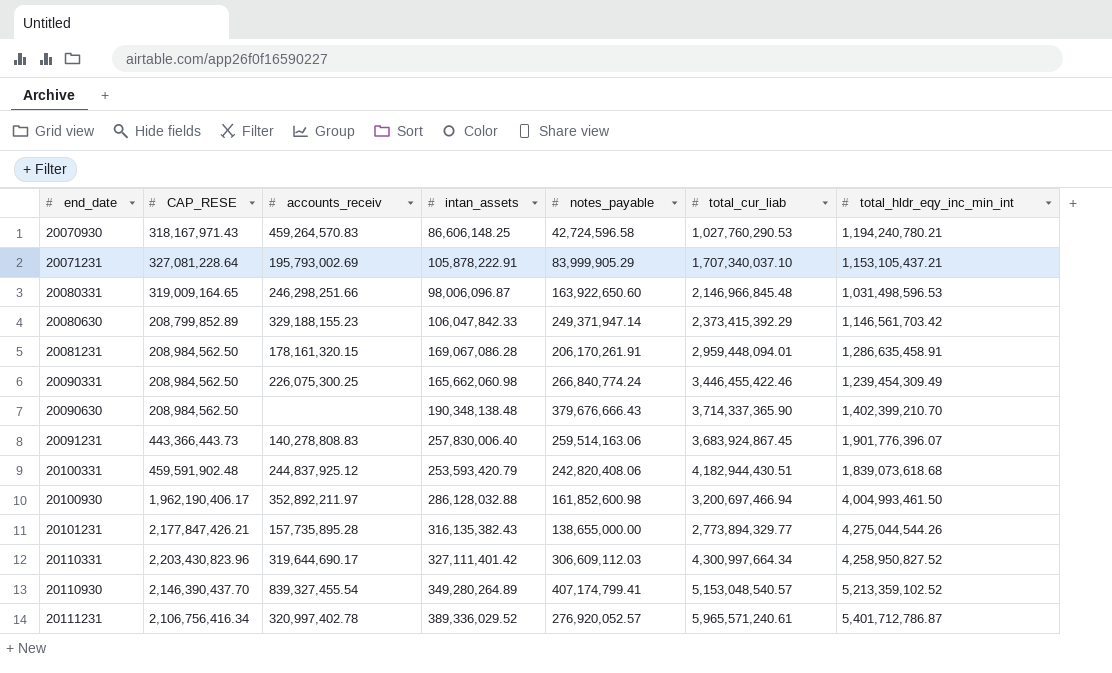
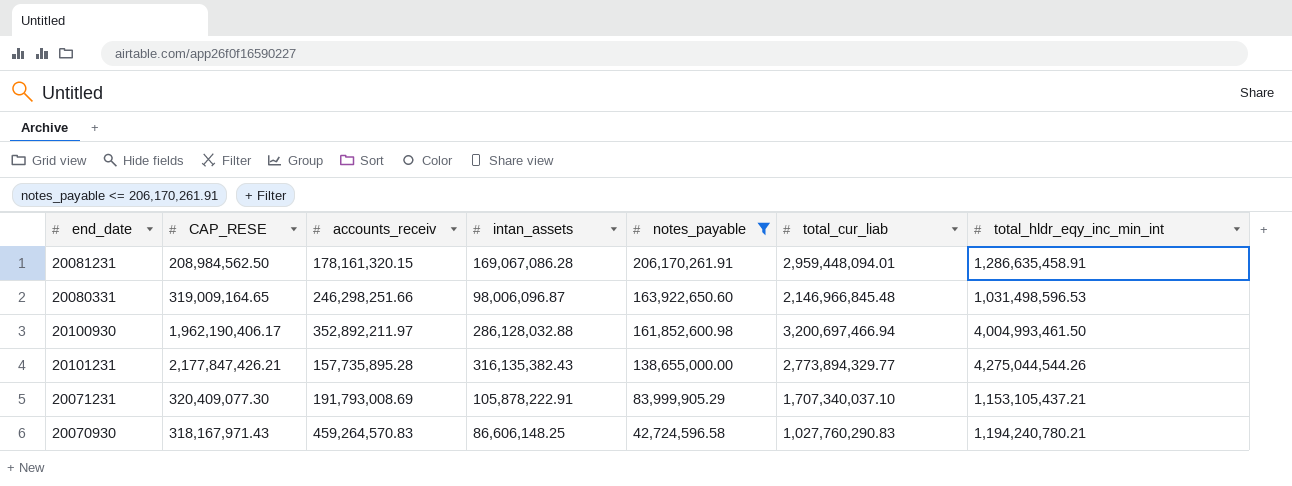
filter: none -> notes_payable <= 206,170,261.91
row order: end_date ascending -> notes_payable descending
20071231 | CAP_RESE: 327,081,228.64 -> 320,409,077.30
20071231 | accounts_receiv: 195,793,002.69 -> 191,793,008.69
20070930 | total_cur_liab: 1,027,760,290.53 -> 1,027,760,290.83

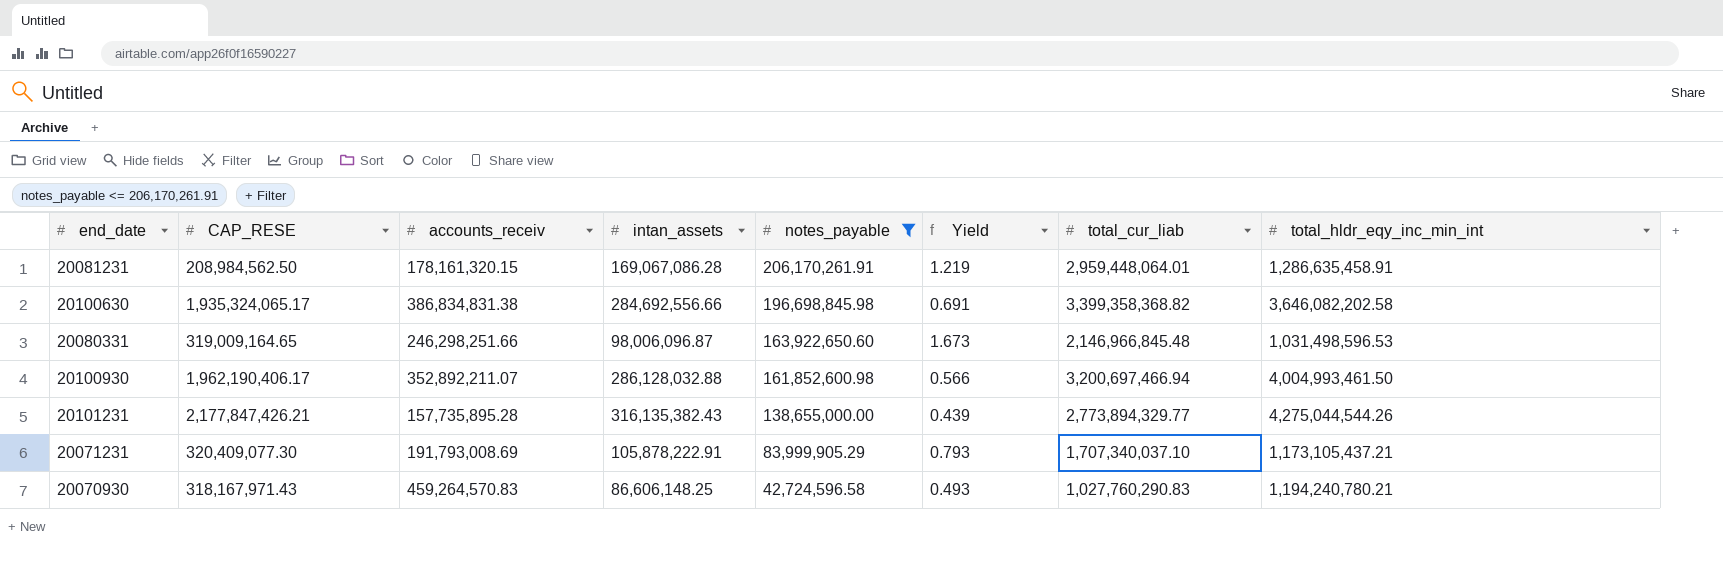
column Yield | formula: none -> [notes_payable] / [intan_assets]
20081231 | total_cur_liab: 2,959,448,094.01 -> 2,959,448,064.01
row 20100630: none -> 1,935,324,065.17 | 386,834,831.38 | 284,692,556.66 | 196,698,845.98 | 0.691 | 3,399,358,368.82 | 3,646,082,202.58
20100930 | accounts_receiv: 352,892,211.97 -> 352,892,211.07
20071231 | total_hldr_eqy_inc_min_int: 1,153,105,437.21 -> 1,173,105,437.21

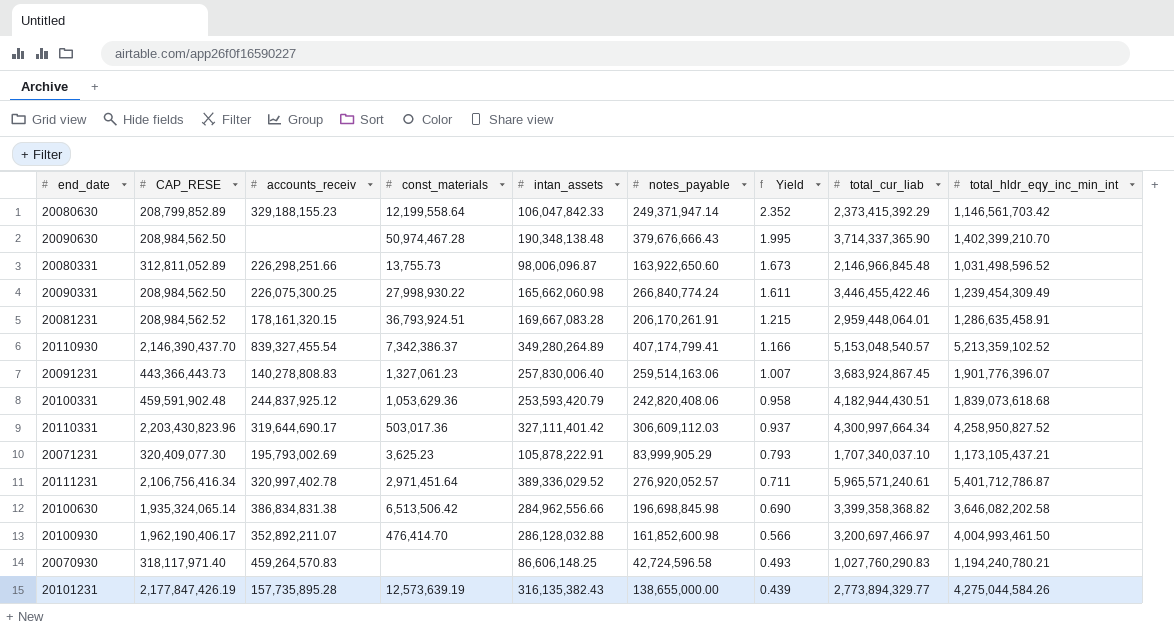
filter: notes_payable <= 206,170,261.91 -> none
row order: notes_payable descending -> Yield descending
column const_materials | position: none -> 4
20080331 | CAP_RESE: 319,009,164.65 -> 312,811,052.89
20080331 | accounts_receiv: 246,298,251.66 -> 226,298,251.66
20080331 | total_hldr_eqy_inc_min_int: 1,031,498,596.53 -> 1,031,498,596.52
20081231 | CAP_RESE: 208,984,562.50 -> 208,984,562.52
20081231 | intan_assets: 169,067,086.28 -> 169,667,083.28
20081231 | Yield: 1.219 -> 1.215
20071231 | accounts_receiv: 191,793,008.69 -> 195,793,002.69
20100630 | CAP_RESE: 1,935,324,065.17 -> 1,935,324,065.14
20100630 | intan_assets: 284,692,556.66 -> 284,962,556.66
20100630 | Yield: 0.691 -> 0.690
20100930 | total_cur_liab: 3,200,697,466.94 -> 3,200,697,466.97
20070930 | CAP_RESE: 318,167,971.43 -> 318,117,971.40
20101231 | CAP_RESE: 2,177,847,426.21 -> 2,177,847,426.19
20101231 | total_hldr_eqy_inc_min_int: 4,275,044,544.26 -> 4,275,044,584.26

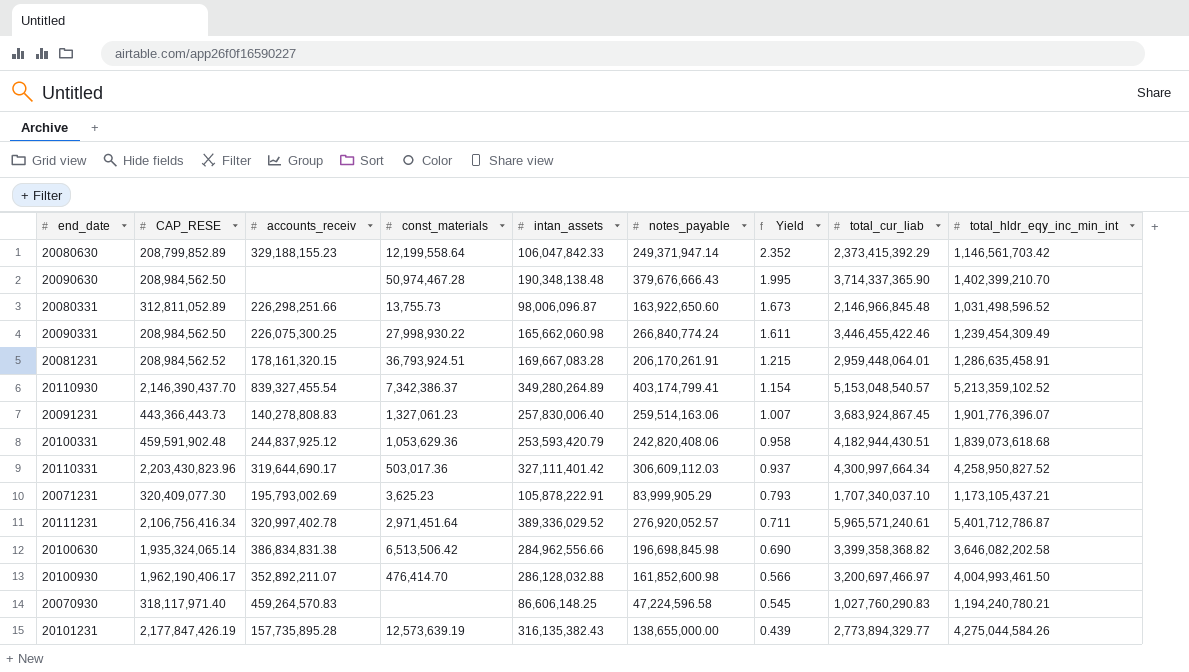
20110930 | notes_payable: 407,174,799.41 -> 403,174,799.41
20110930 | Yield: 1.166 -> 1.154
20070930 | notes_payable: 42,724,596.58 -> 47,224,596.58
20070930 | Yield: 0.493 -> 0.545

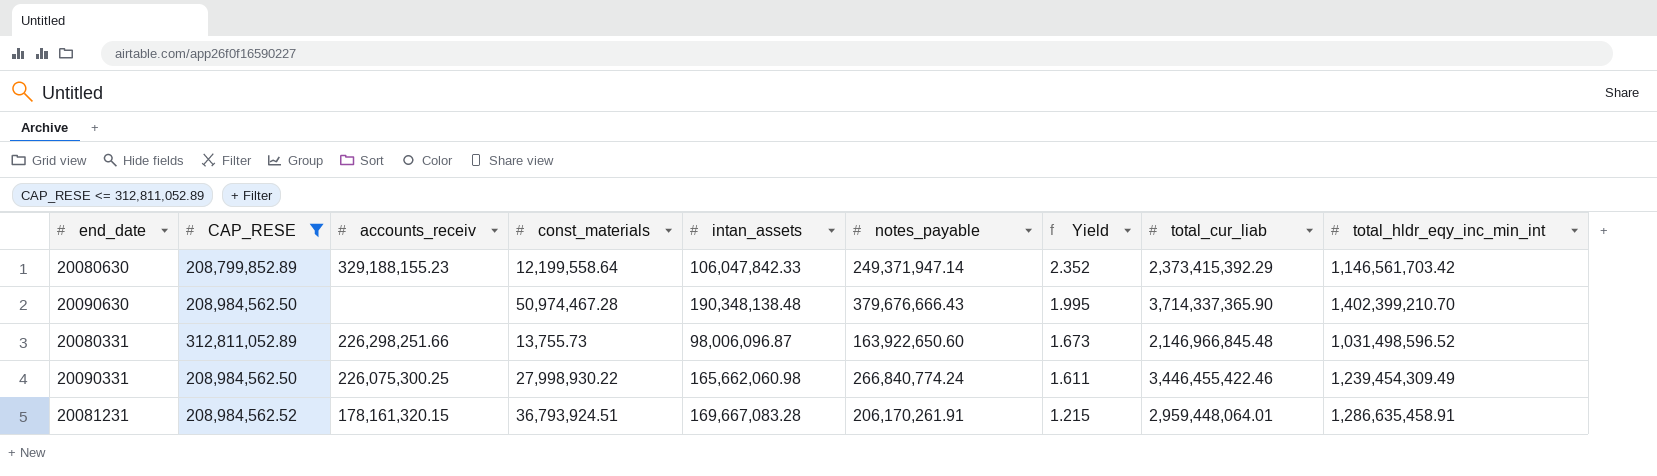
filter: none -> CAP_RESE <= 312,811,052.89

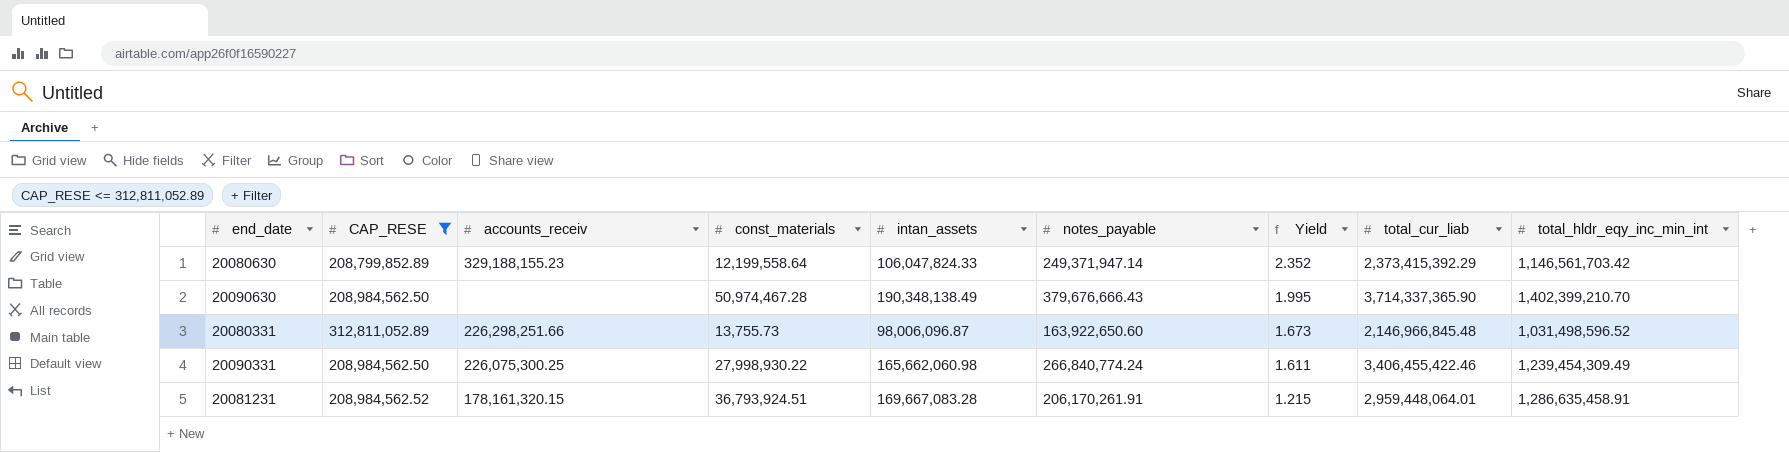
20080630 | intan_assets: 106,047,842.33 -> 106,047,824.33
20090630 | intan_assets: 190,348,138.48 -> 190,348,138.49
20090331 | total_cur_liab: 3,446,455,422.46 -> 3,406,455,422.46

